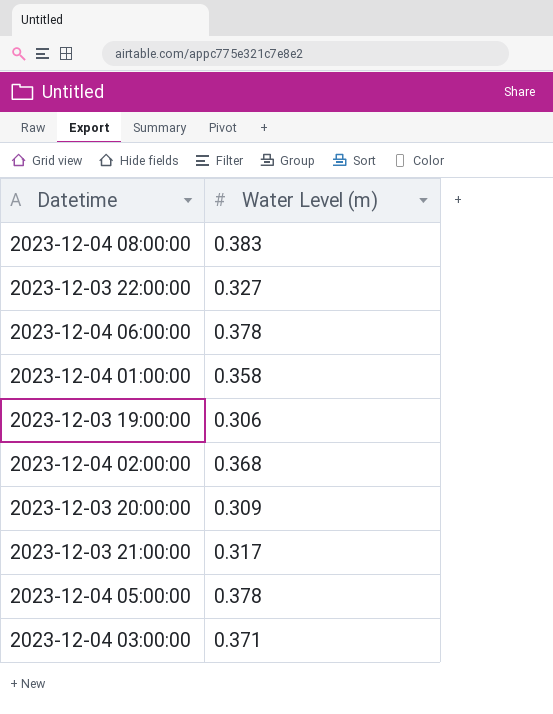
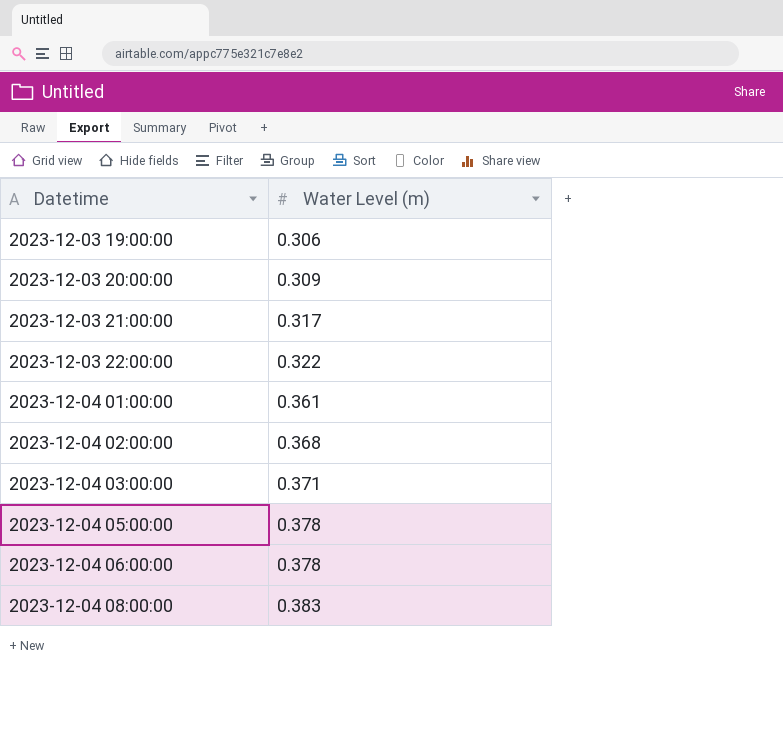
row order: none -> Datetime ascending
2023-12-03 22:00:00 | Water Level (m): 0.327 -> 0.322
2023-12-04 01:00:00 | Water Level (m): 0.358 -> 0.361

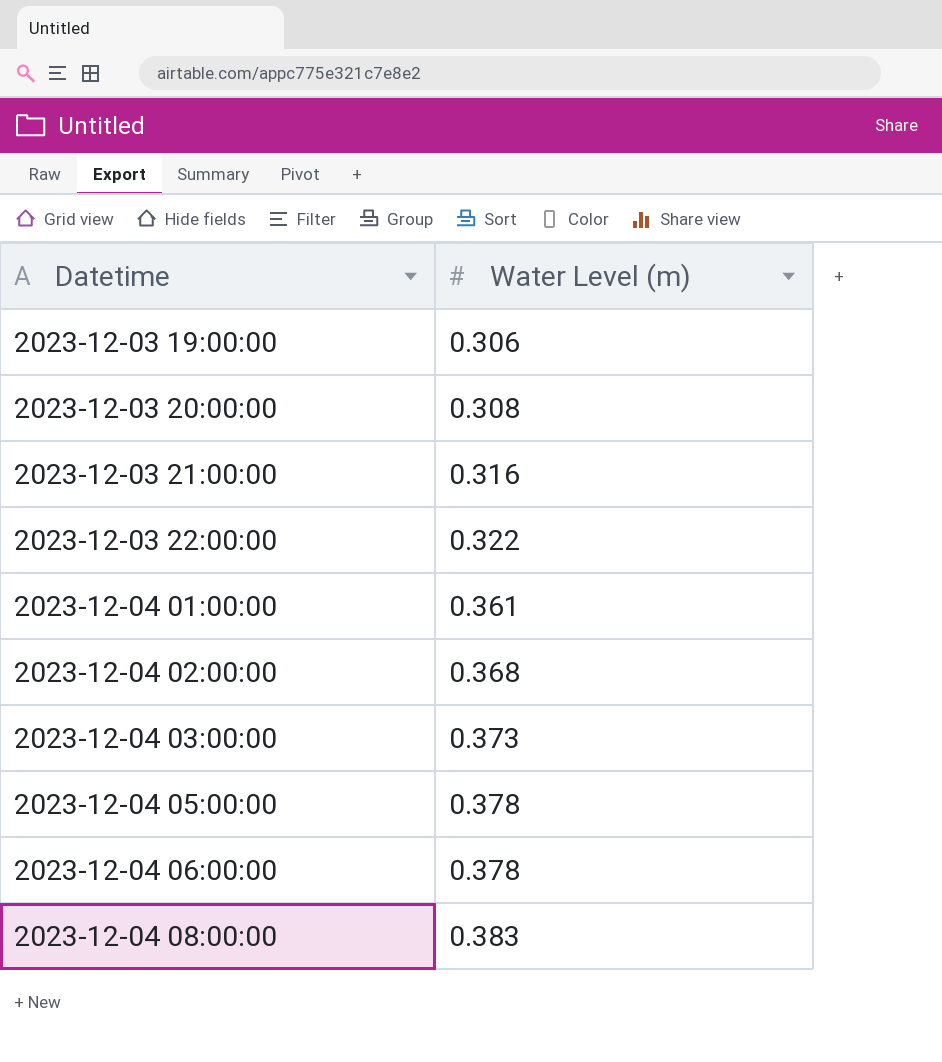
2023-12-03 20:00:00 | Water Level (m): 0.309 -> 0.308
2023-12-03 21:00:00 | Water Level (m): 0.317 -> 0.316
2023-12-04 03:00:00 | Water Level (m): 0.371 -> 0.373

